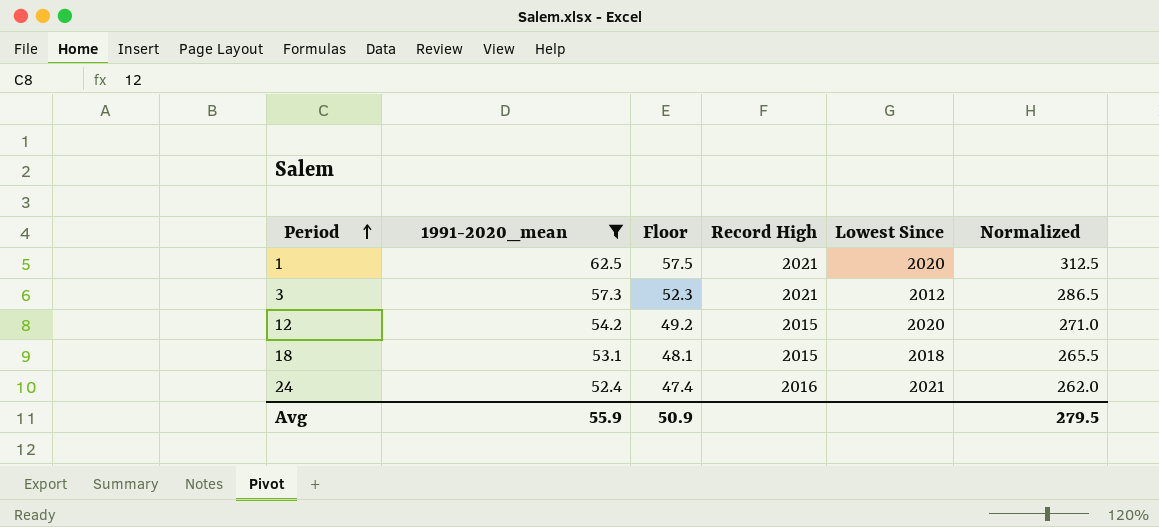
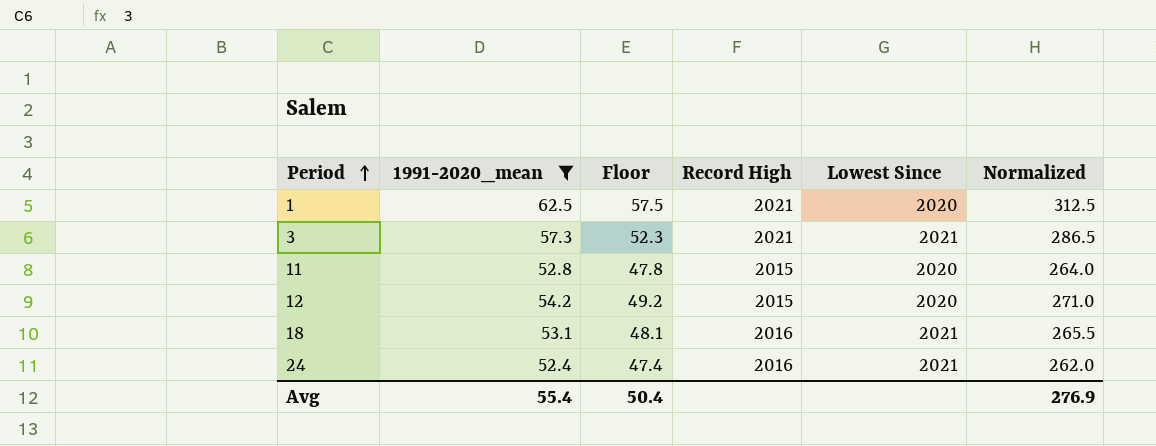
3 | Lowest Since: 2012 -> 2021
row 11: none -> 52.8 | 47.8 | 2015 | 2020 | 264.0
18 | Record High: 2015 -> 2016
18 | Lowest Since: 2018 -> 2021
Avg | 1991-2020_mean: 55.9 -> 55.4
Avg | Floor: 50.9 -> 50.4
Avg | Normalized: 279.5 -> 276.9

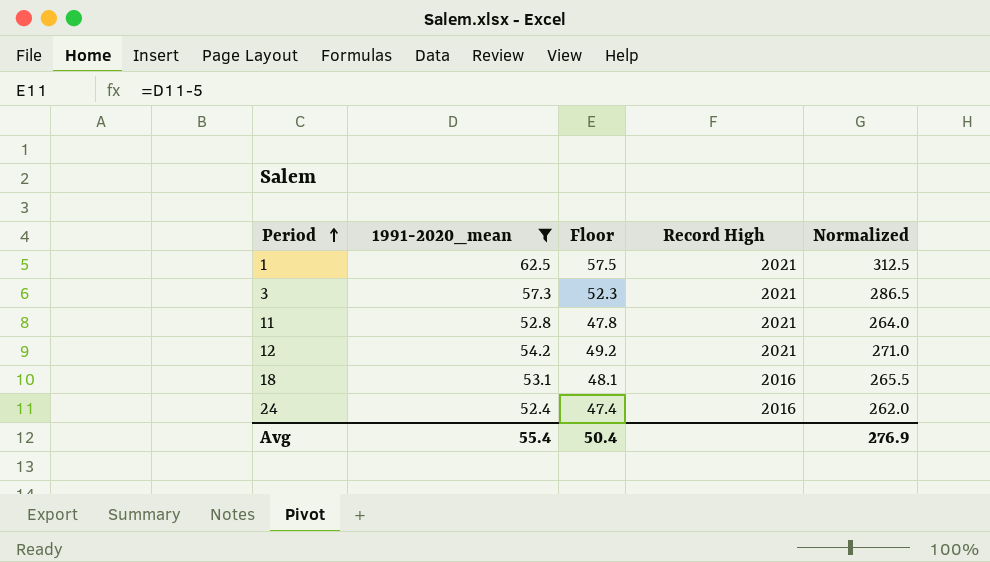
column Lowest Since | position: 5 -> none
11 | Record High: 2015 -> 2021
12 | Record High: 2015 -> 2021

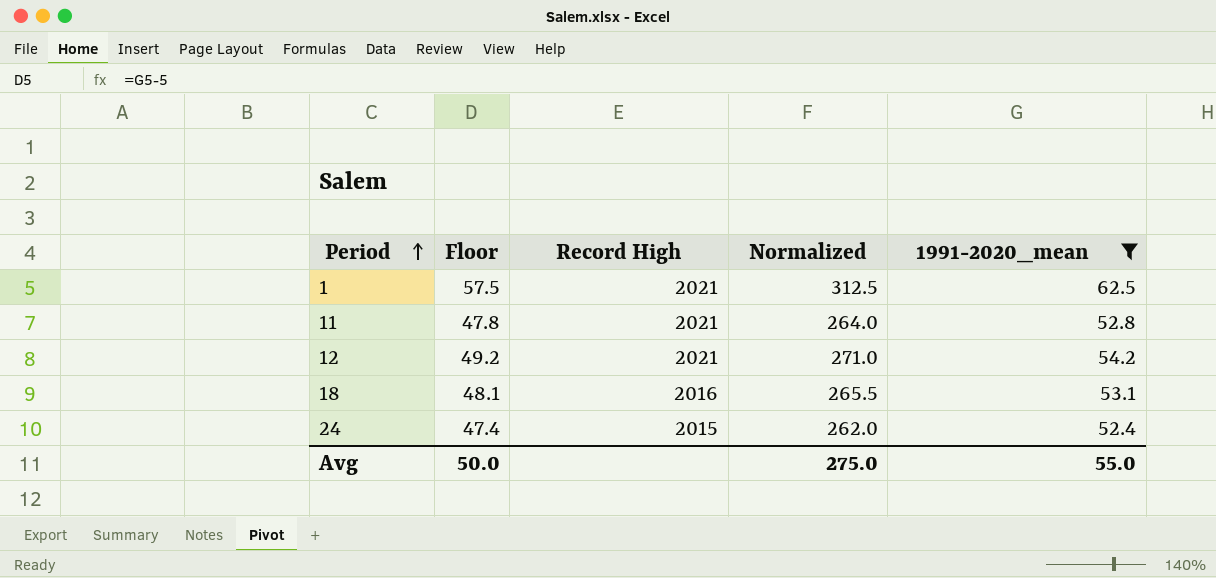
column 1991-2020_mean | position: 2 -> 5
row 3: 57.3 | 52.3 | 2021 | 286.5 -> none
24 | Record High: 2016 -> 2015
Avg | Floor: 50.4 -> 50.0
Avg | Normalized: 276.9 -> 275.0
Avg | 1991-2020_mean: 55.4 -> 55.0

